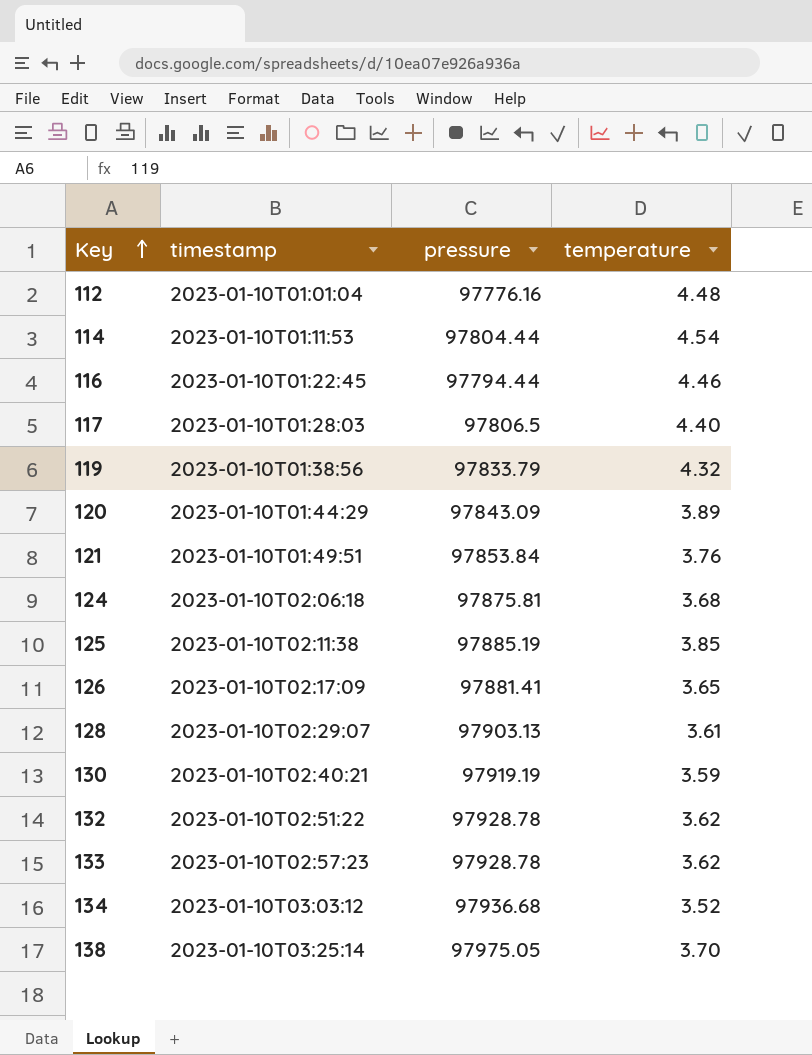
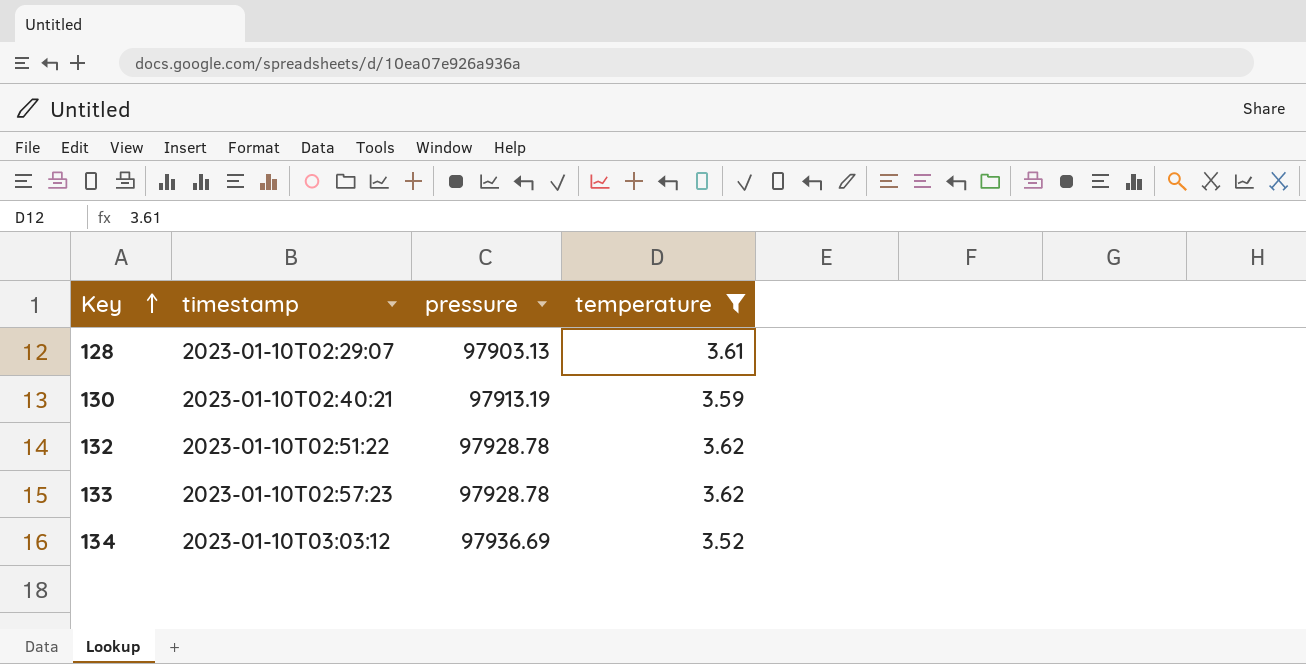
filter: none -> temperature <= 3.62
130 | pressure: 97919.19 -> 97913.19
134 | pressure: 97936.68 -> 97936.69

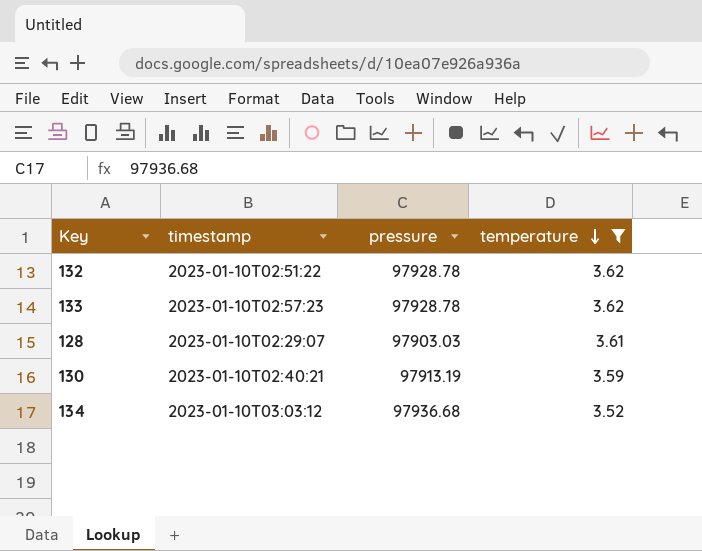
row order: Key ascending -> temperature descending
128 | pressure: 97903.13 -> 97903.03
134 | pressure: 97936.69 -> 97936.68

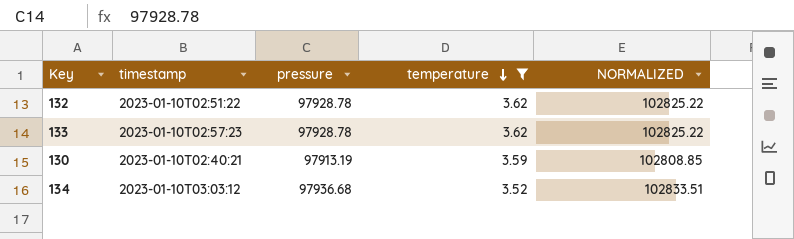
column NORMALIZED | formula: none -> [pressure] * 1.05
row 128: 2023-01-10T02:29:07 | 97903.03 | 3.61 -> none

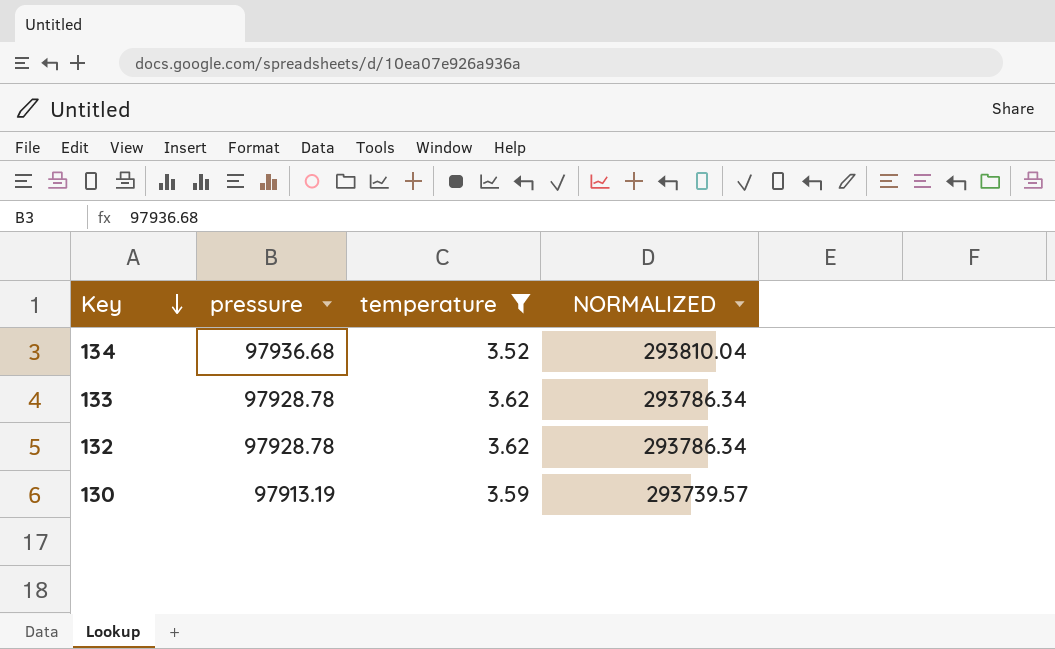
row order: temperature descending -> Key descending
column timestamp | position: 2 -> none
column NORMALIZED | formula: [pressure] * 1.05 -> [pressure] * 3

